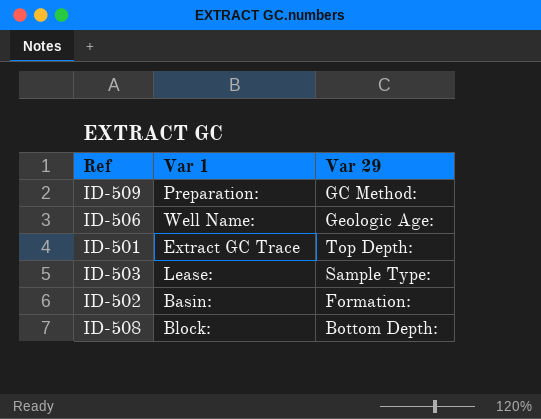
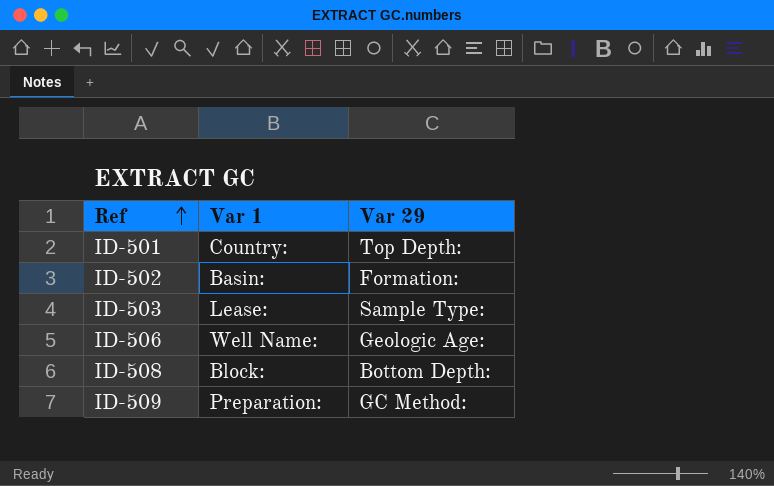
row order: none -> Ref ascending
ID-501 | Var 1: Extract GC Trace -> Country:

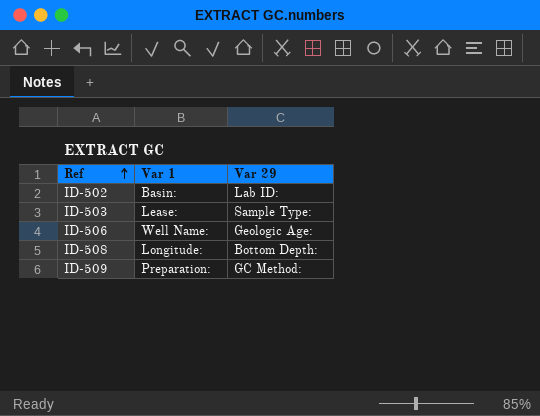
row ID-501: Country: | Top Depth: -> none
ID-502 | Var 29: Formation: -> Lab ID:
ID-508 | Var 1: Block: -> Longitude:

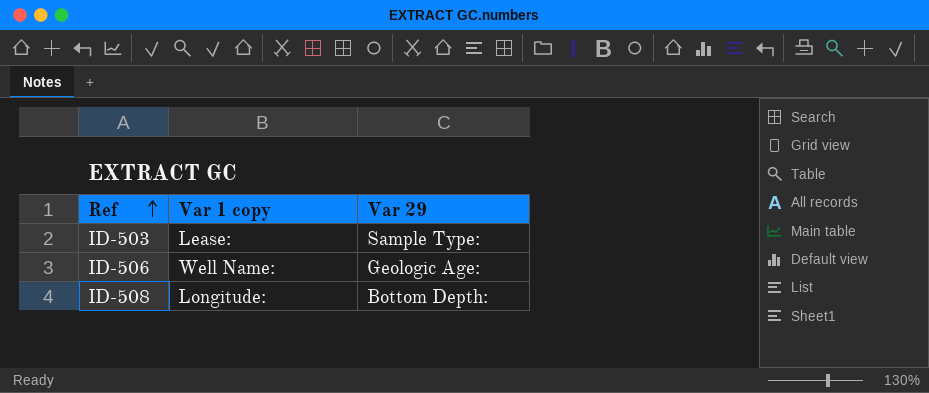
column name: Var 1 -> Var 1 copy
row ID-502: Basin: | Lab ID: -> none
row ID-509: Preparation: | GC Method: -> none

